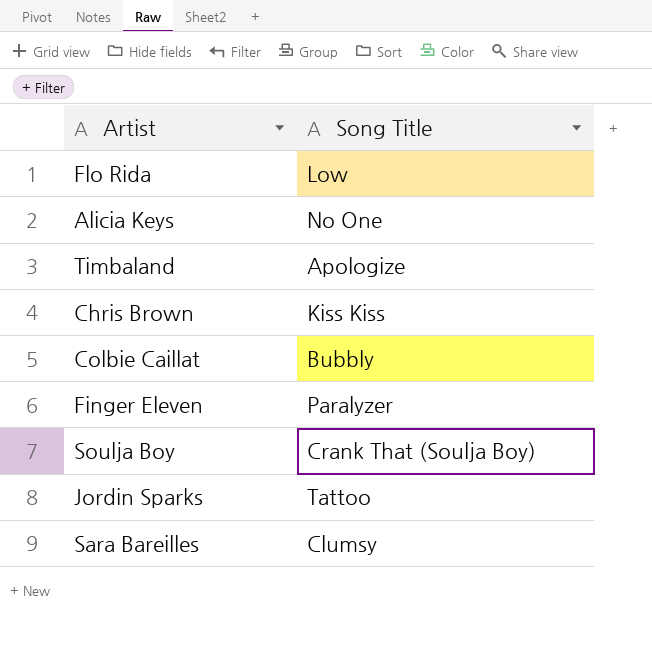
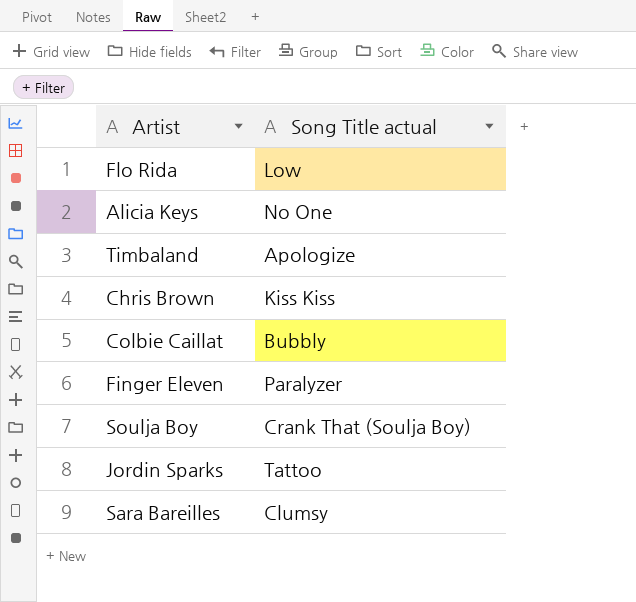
column name: Song Title -> Song Title actual

